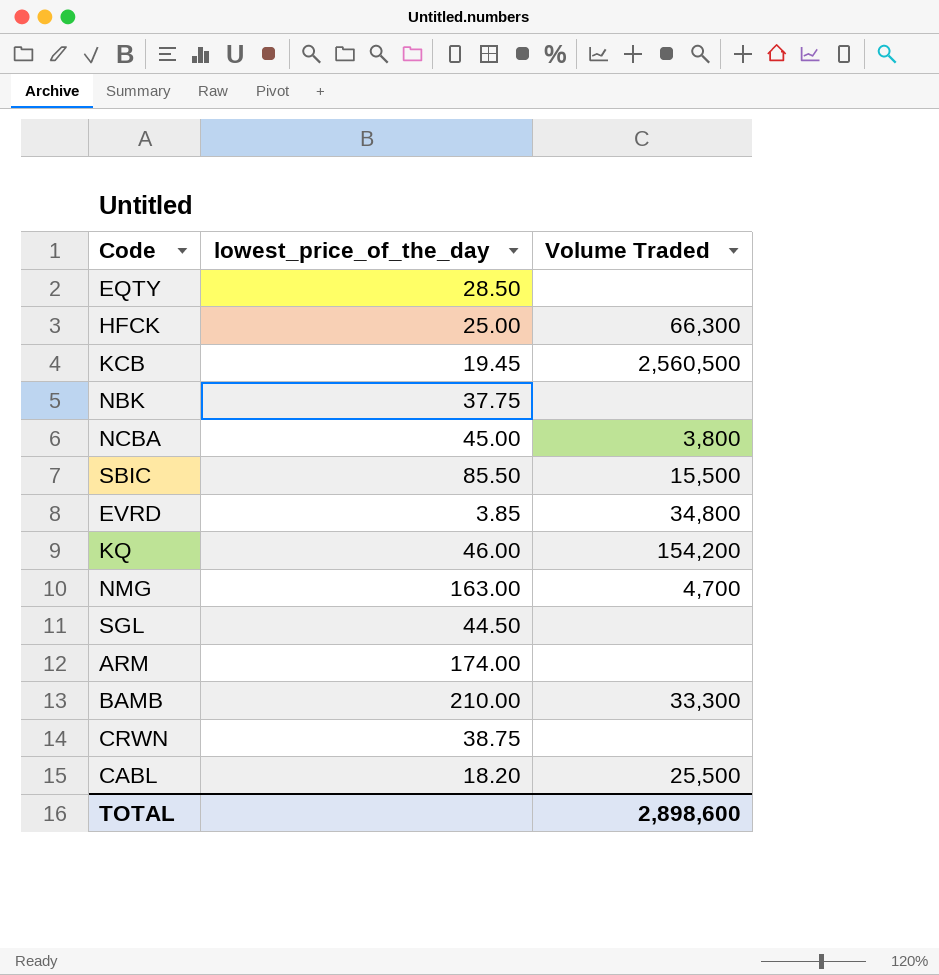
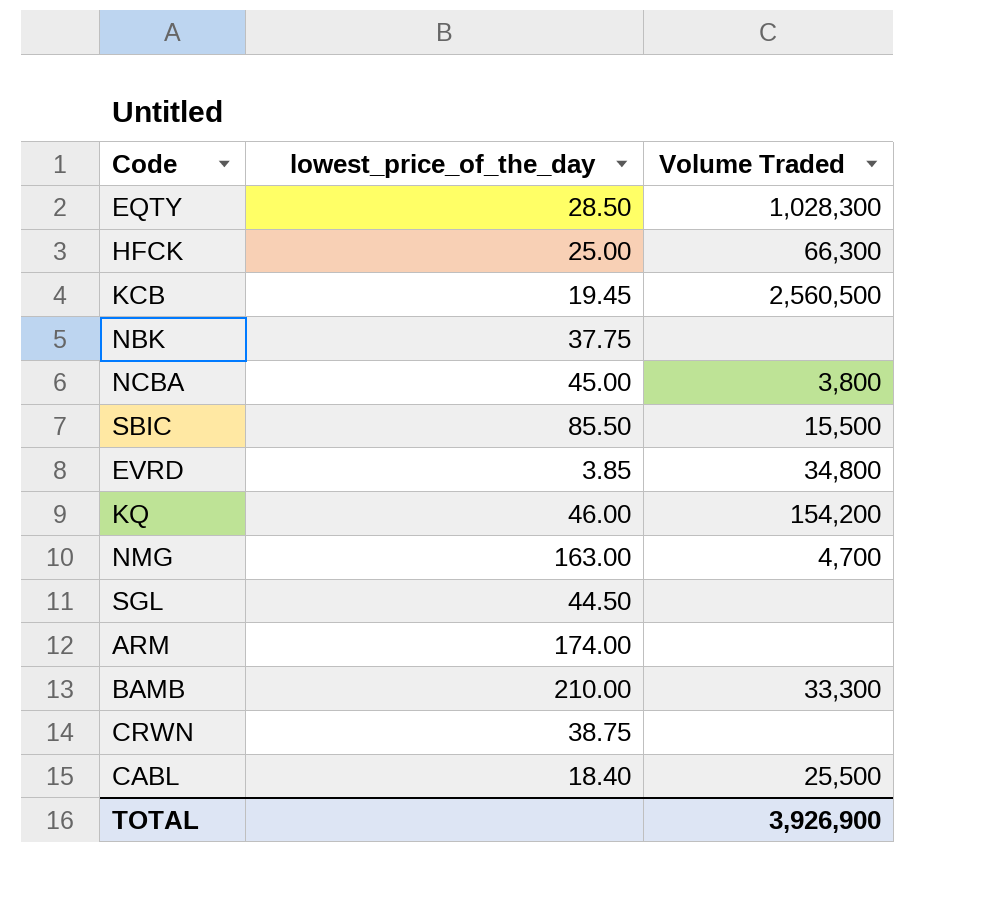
EQTY | Volume Traded: none -> 1,028,300
CABL | lowest_price_of_the_day: 18.20 -> 18.40
TOTAL | Volume Traded: 2,898,600 -> 3,926,900

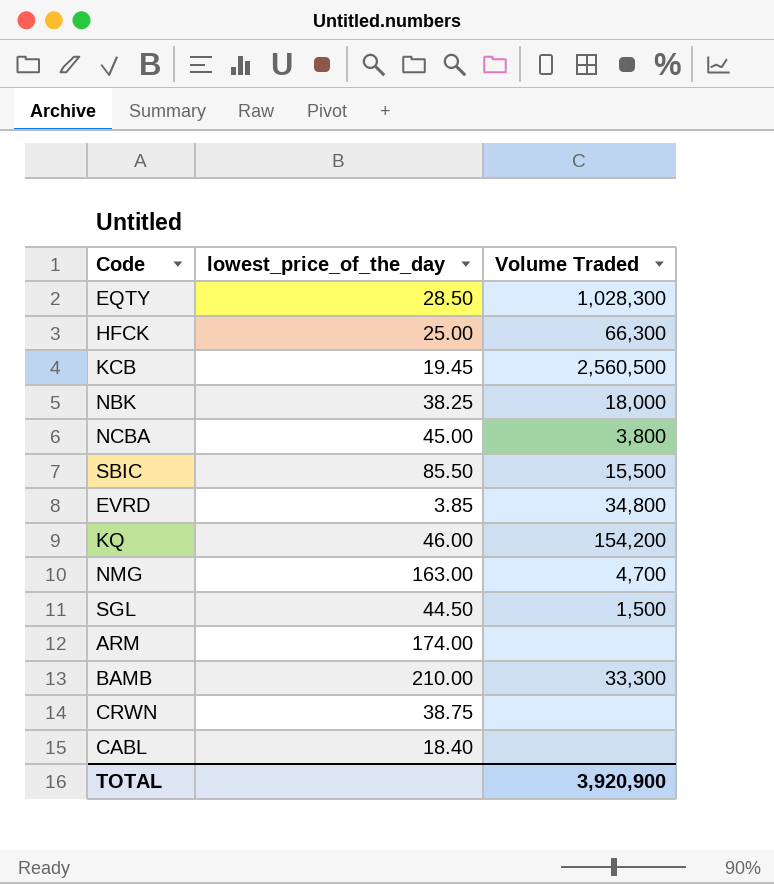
NBK | lowest_price_of_the_day: 37.75 -> 38.25
NBK | Volume Traded: none -> 18,000
SGL | Volume Traded: none -> 1,500
CABL | Volume Traded: 25,500 -> none
TOTAL | Volume Traded: 3,926,900 -> 3,920,900

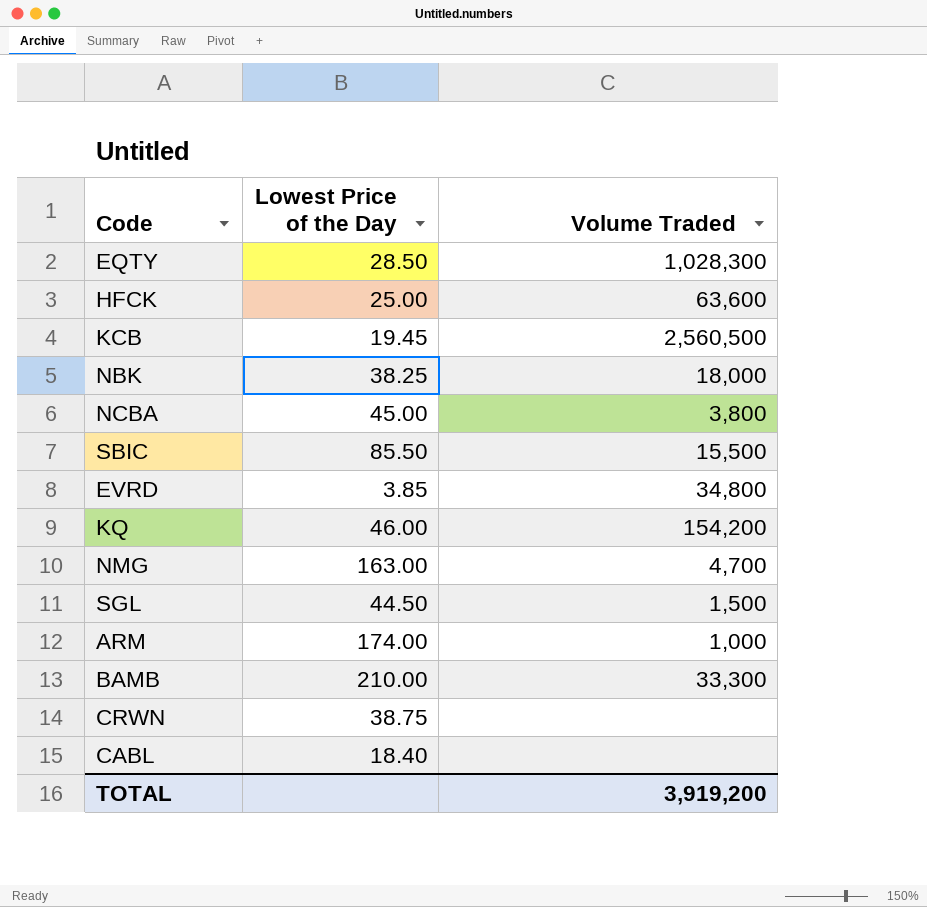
column name: lowest_price_of_the_day -> Lowest Price of the Day
HFCK | Volume Traded: 66,300 -> 63,600
ARM | Volume Traded: none -> 1,000
TOTAL | Volume Traded: 3,920,900 -> 3,919,200

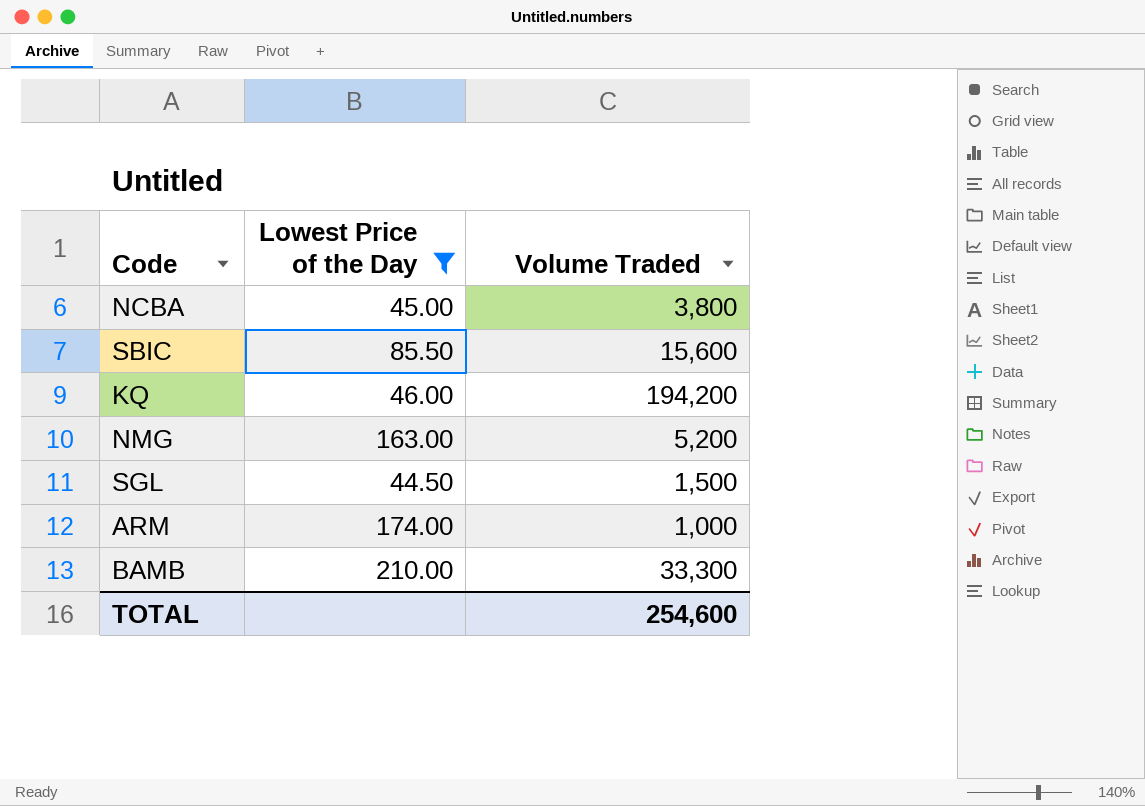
filter: none -> Lowest Price of the Day >= 44.50
SBIC | Volume Traded: 15,500 -> 15,600
KQ | Volume Traded: 154,200 -> 194,200
NMG | Volume Traded: 4,700 -> 5,200
TOTAL | Volume Traded: 3,919,200 -> 254,600

